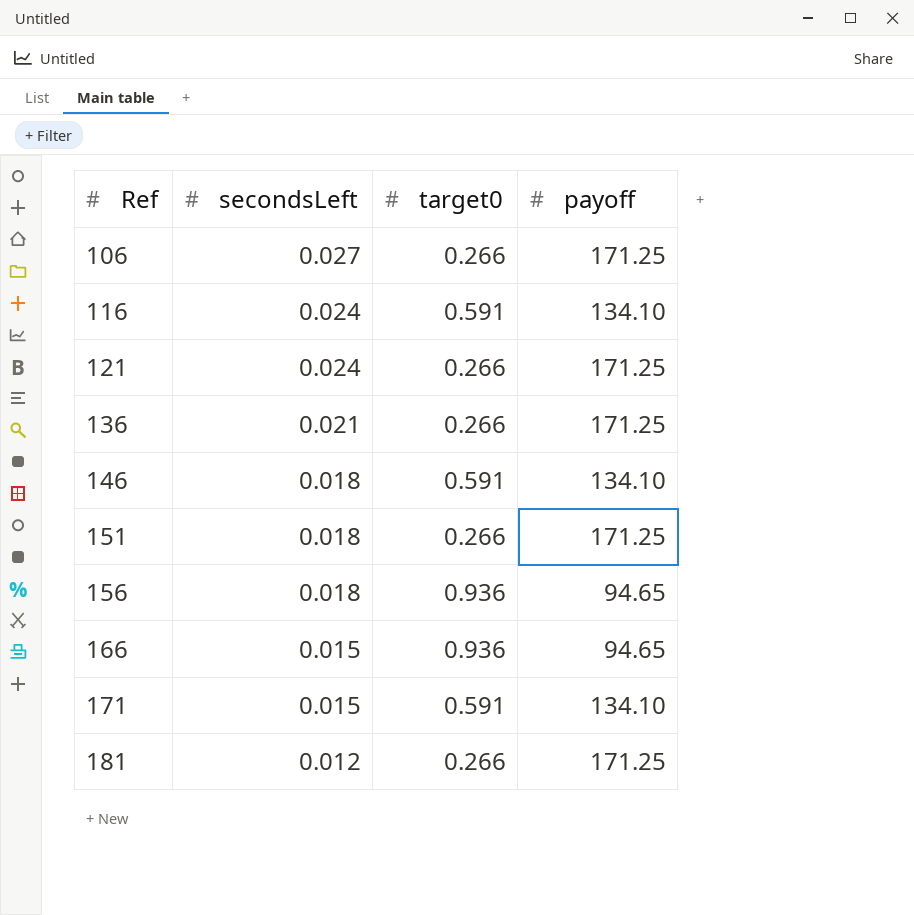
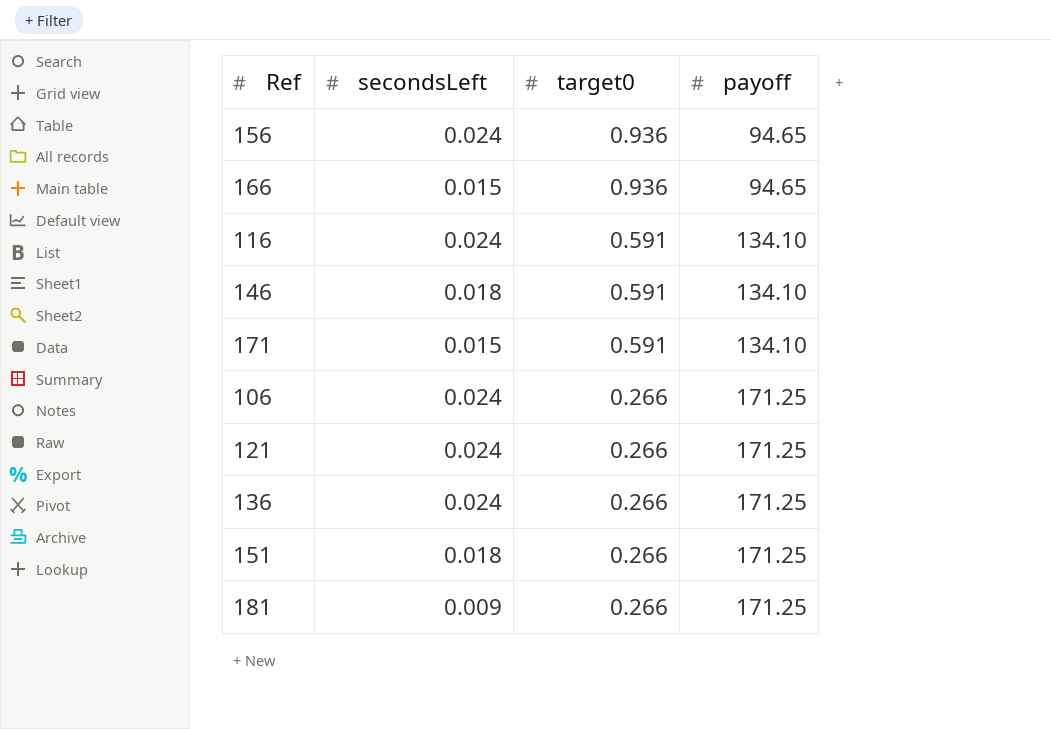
row order: Ref ascending -> target0 descending
156 | secondsLeft: 0.018 -> 0.024
106 | secondsLeft: 0.027 -> 0.024
136 | secondsLeft: 0.021 -> 0.024
181 | secondsLeft: 0.012 -> 0.009

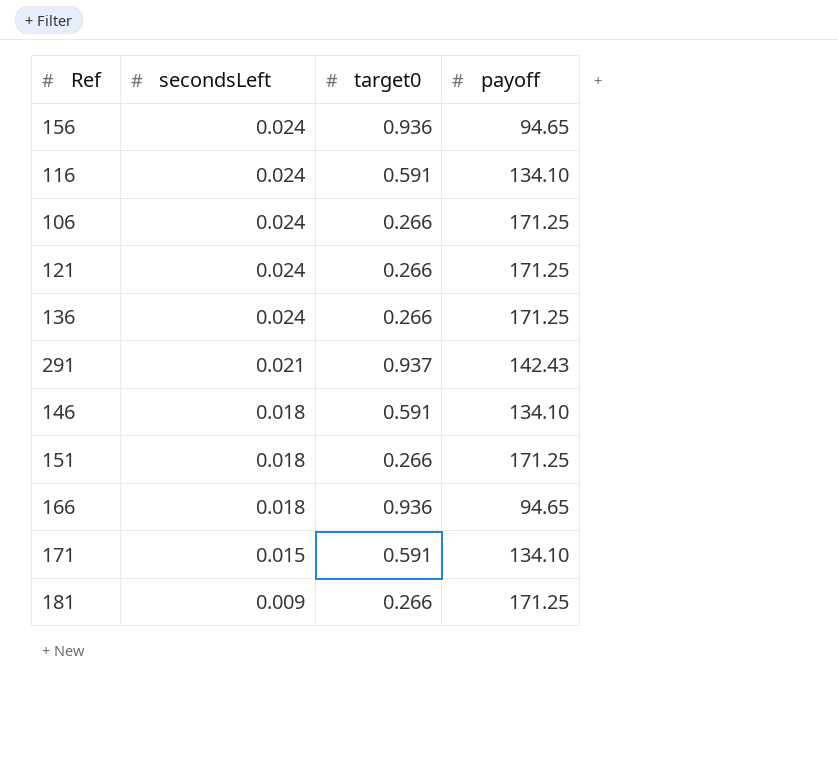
row order: target0 descending -> secondsLeft descending
row 291: none -> 0.021 | 0.937 | 142.43
166 | secondsLeft: 0.015 -> 0.018

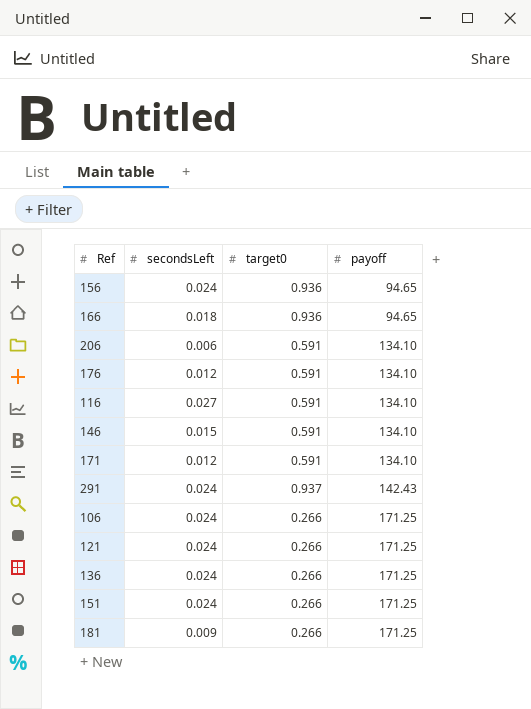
row order: secondsLeft descending -> payoff ascending
row 206: none -> 0.006 | 0.591 | 134.10
row 176: none -> 0.012 | 0.591 | 134.10
116 | secondsLeft: 0.024 -> 0.027
146 | secondsLeft: 0.018 -> 0.015
171 | secondsLeft: 0.015 -> 0.012
291 | secondsLeft: 0.021 -> 0.024
151 | secondsLeft: 0.018 -> 0.024

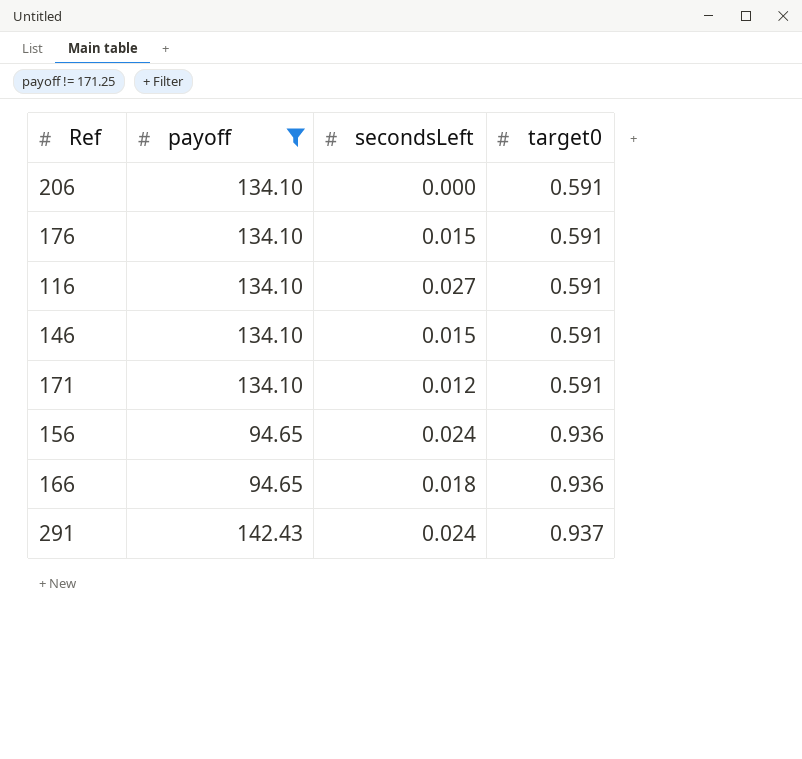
filter: none -> payoff != 171.25
row order: payoff ascending -> target0 ascending
column payoff | position: 4 -> 2
206 | secondsLeft: 0.006 -> 0.000
176 | secondsLeft: 0.012 -> 0.015

